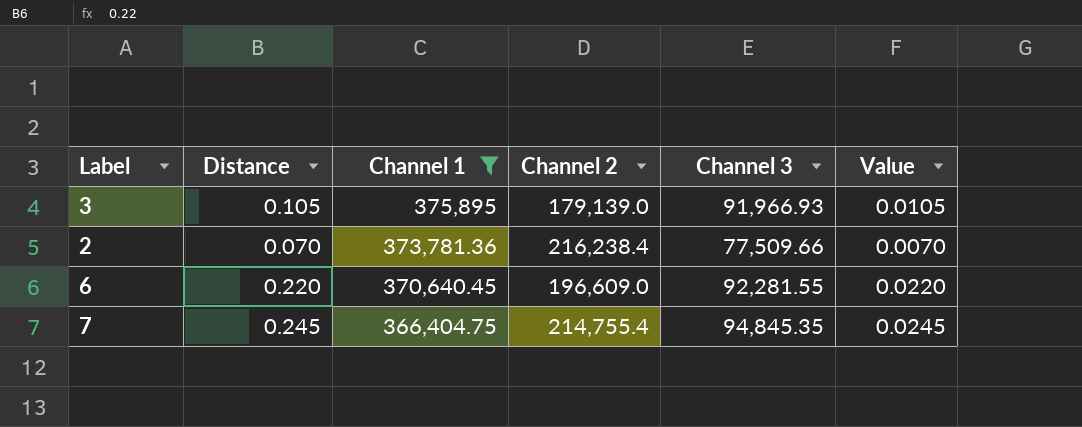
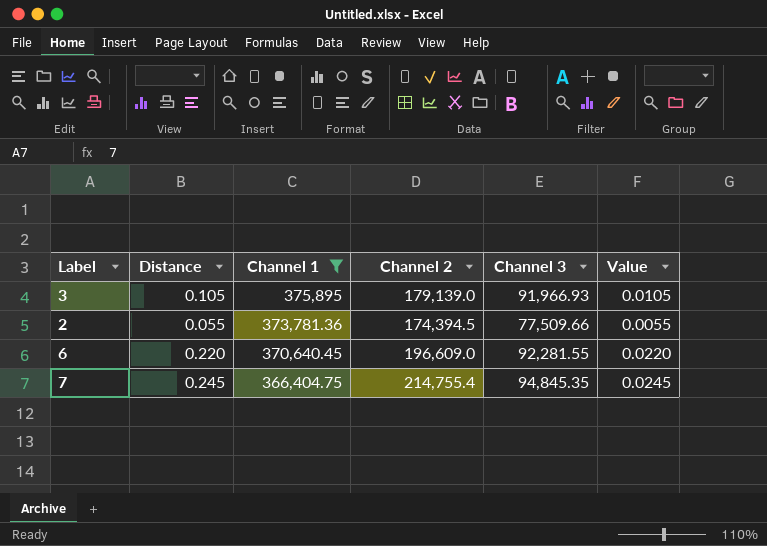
2 | Distance: 0.070 -> 0.055
2 | Channel 2: 216,238.4 -> 174,394.5
2 | Value: 0.0070 -> 0.0055

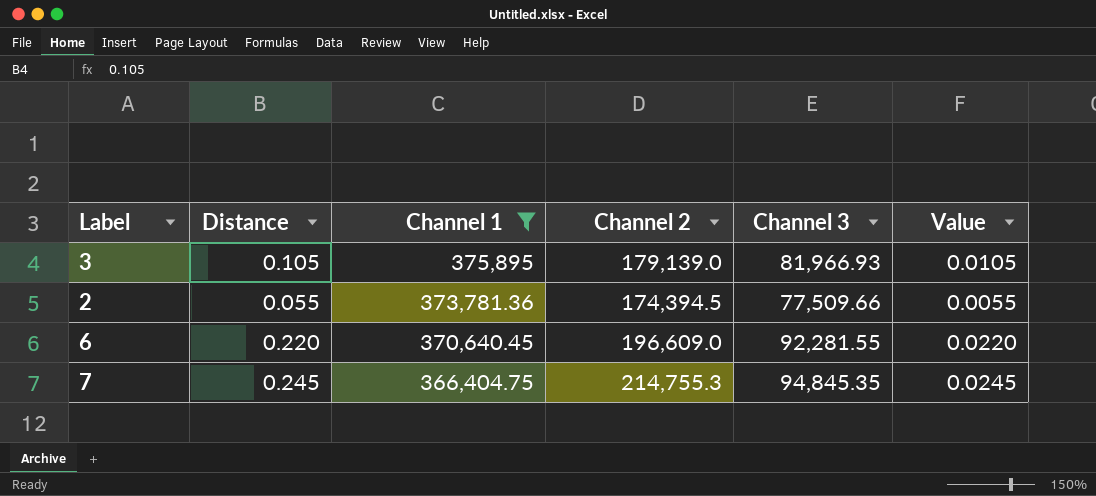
3 | Channel 3: 91,966.93 -> 81,966.93
7 | Channel 2: 214,755.4 -> 214,755.3

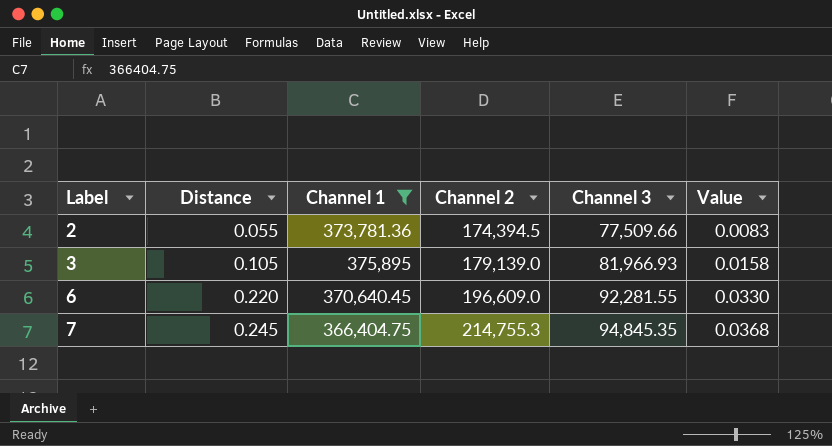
row order: Channel 1 descending -> Label ascending
column Value | formula: [Distance] * 0.1 -> [Distance] * 0.15

